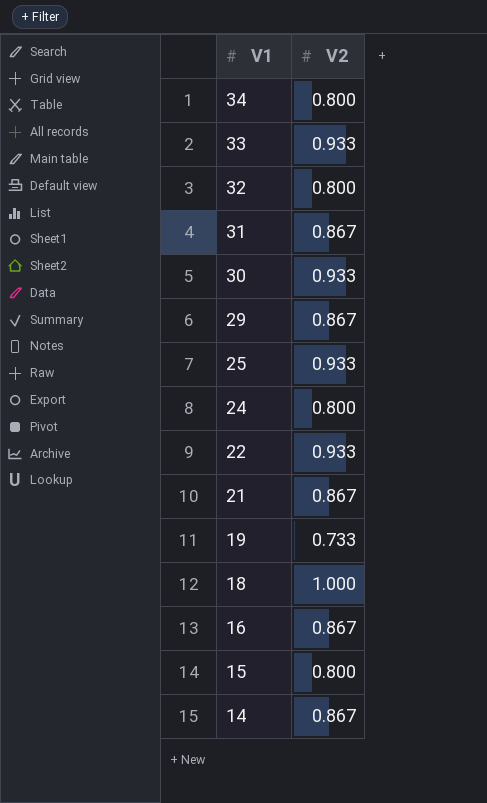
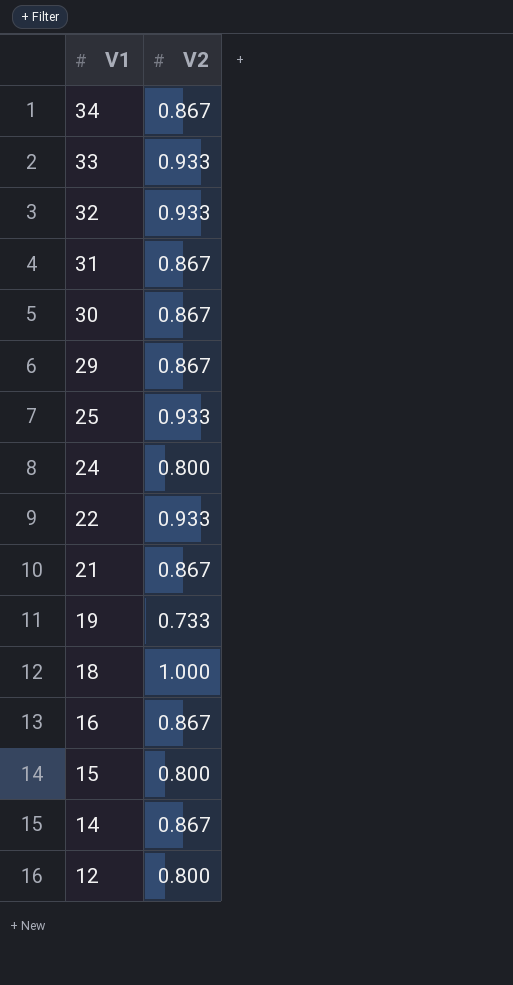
34 | V2: 0.800 -> 0.867
32 | V2: 0.800 -> 0.933
30 | V2: 0.933 -> 0.867
row 12: none -> 0.800

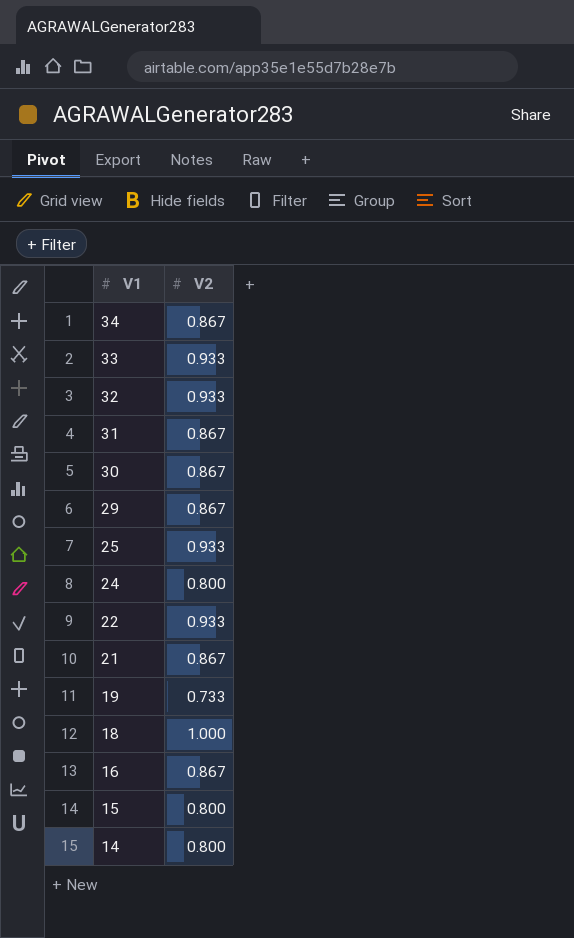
row 12: 0.800 -> none
14 | V2: 0.867 -> 0.800

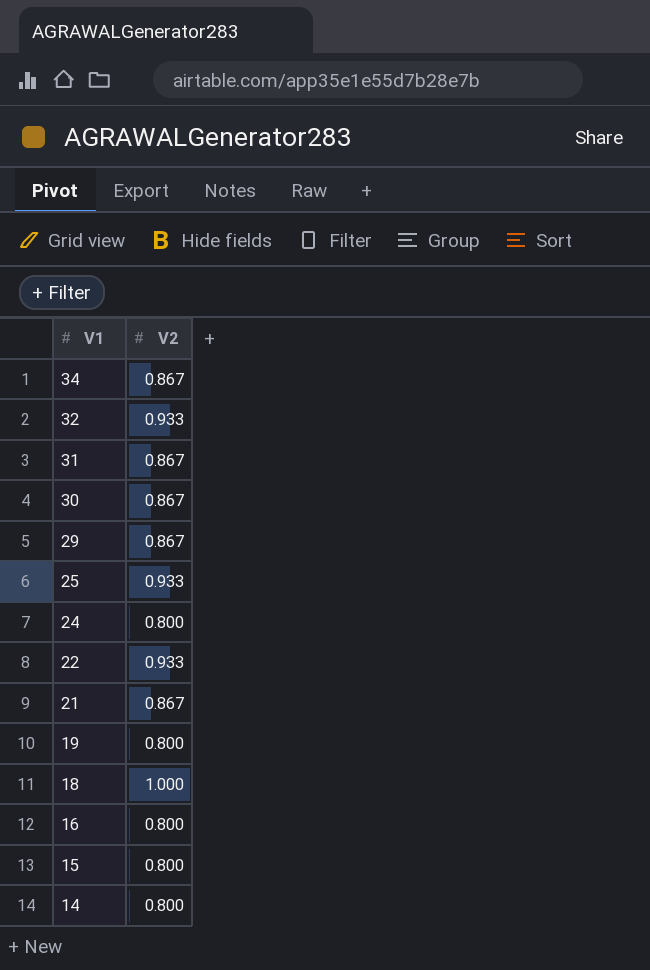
row 33: 0.933 -> none
19 | V2: 0.733 -> 0.800
16 | V2: 0.867 -> 0.800

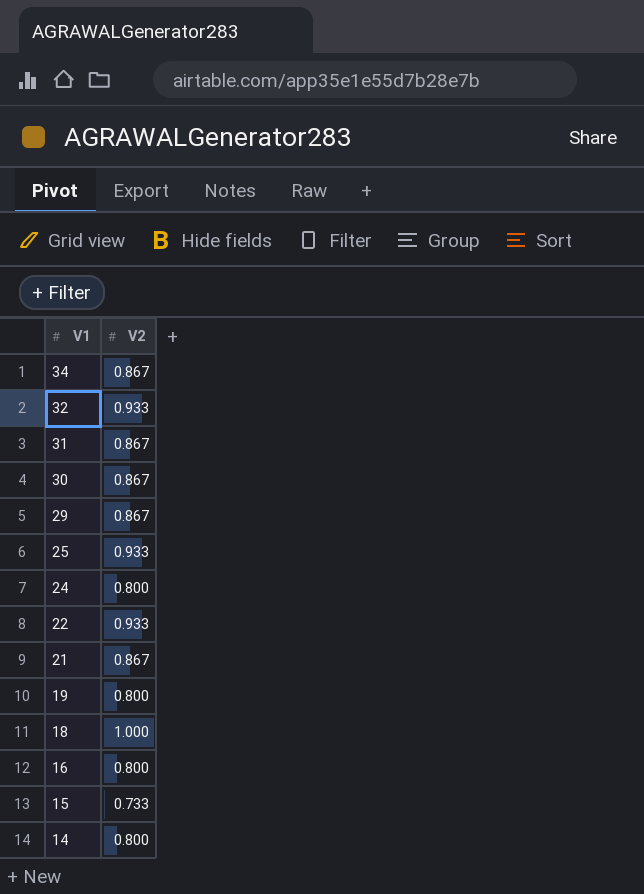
15 | V2: 0.800 -> 0.733

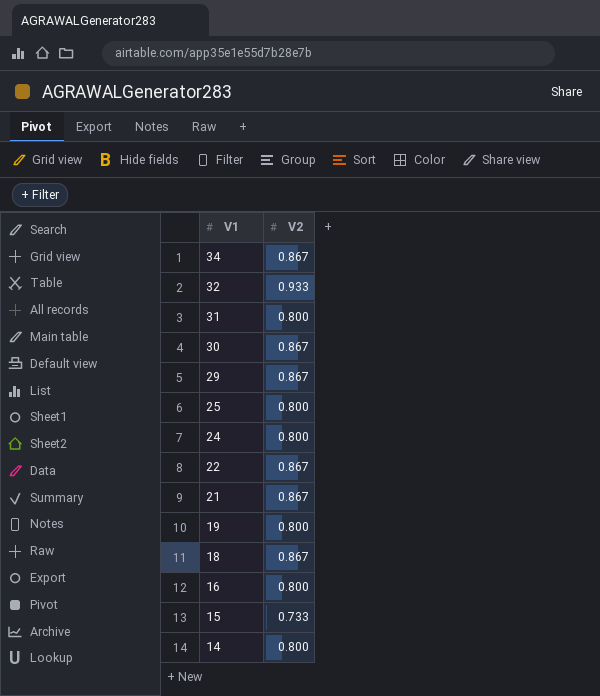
31 | V2: 0.867 -> 0.800
25 | V2: 0.933 -> 0.800
22 | V2: 0.933 -> 0.867
18 | V2: 1.000 -> 0.867

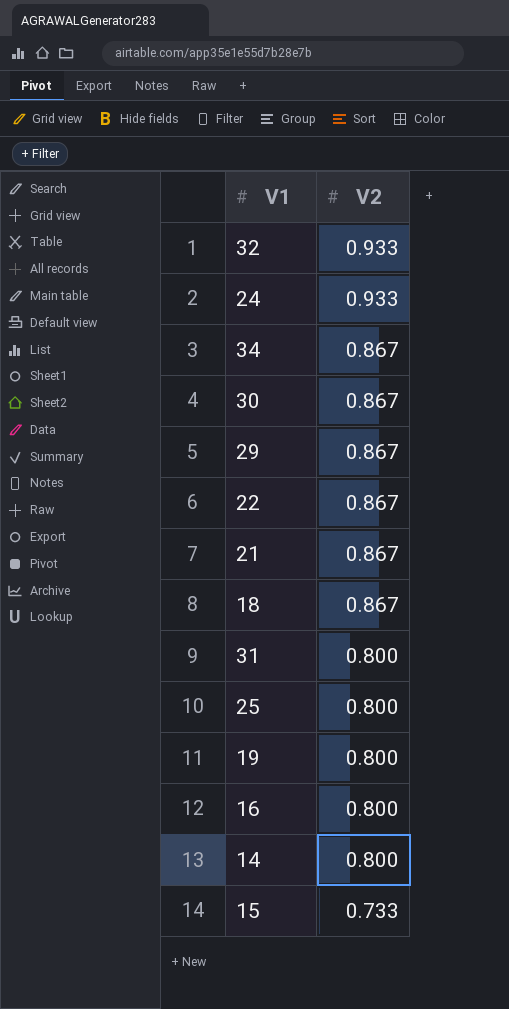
row order: V1 descending -> V2 descending
24 | V2: 0.800 -> 0.933

